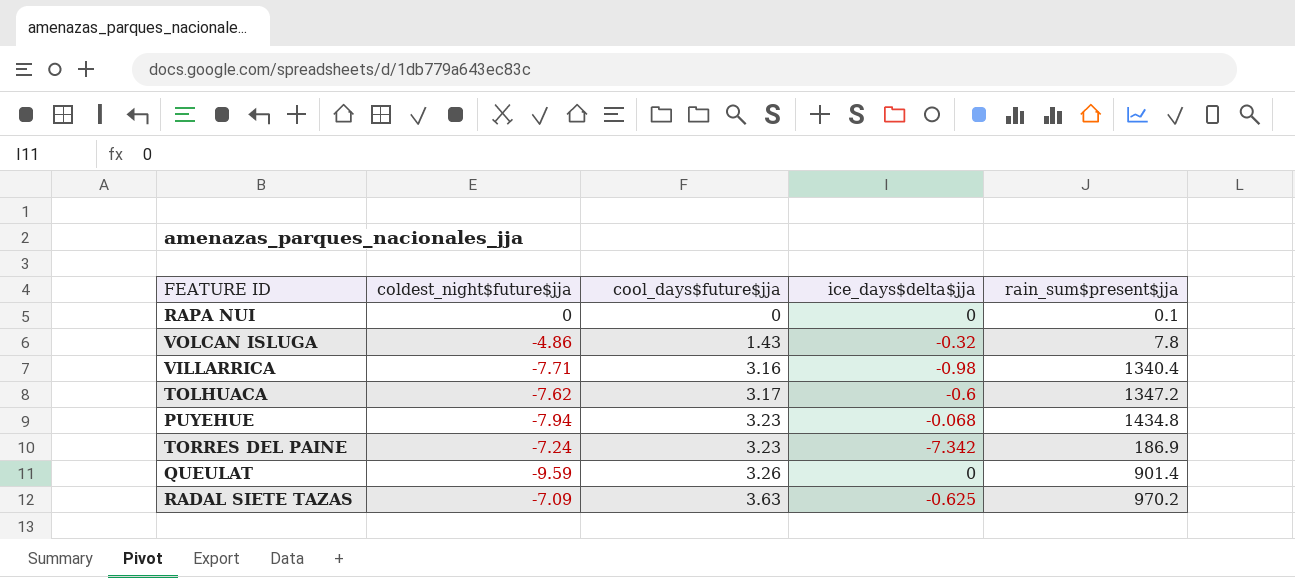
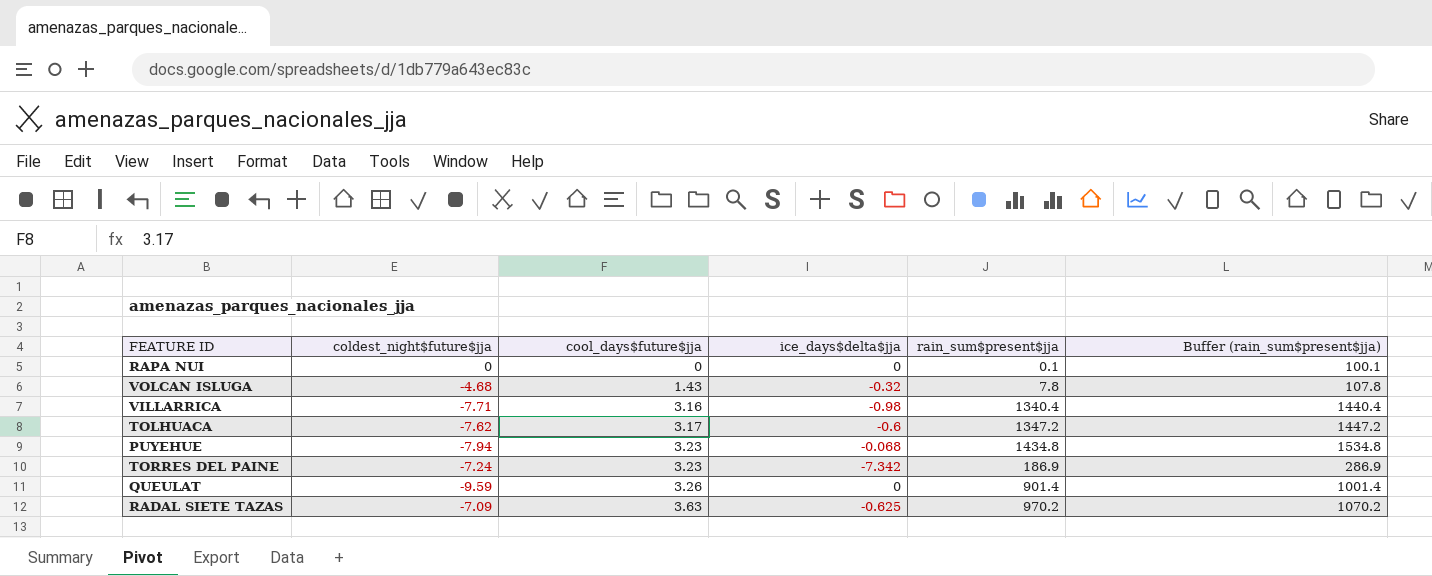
column Buffer (rain_sum$present$jja) | formula: none -> [rain_sum$present$jja] + 100
VOLCAN ISLUGA | coldest_night$future$jja: -4.86 -> -4.68

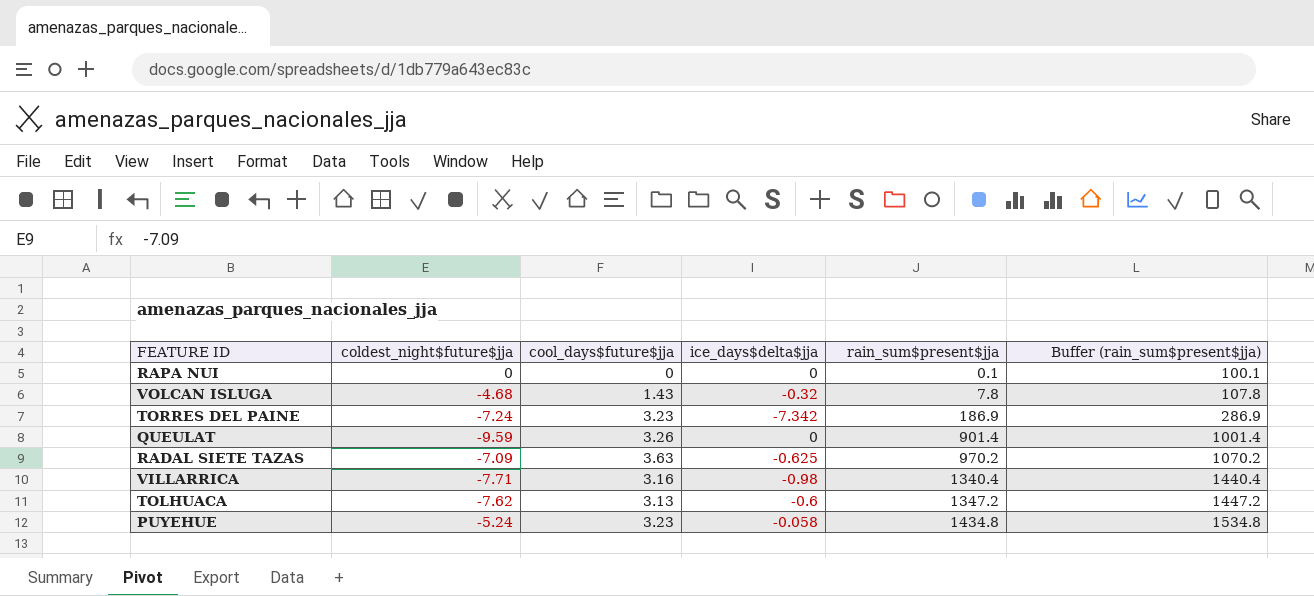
row order: cool_days$future$jja ascending -> rain_sum$present$jja ascending
TOLHUACA | cool_days$future$jja: 3.17 -> 3.13
PUYEHUE | coldest_night$future$jja: -7.94 -> -5.24
PUYEHUE | ice_days$delta$jja: -0.068 -> -0.058

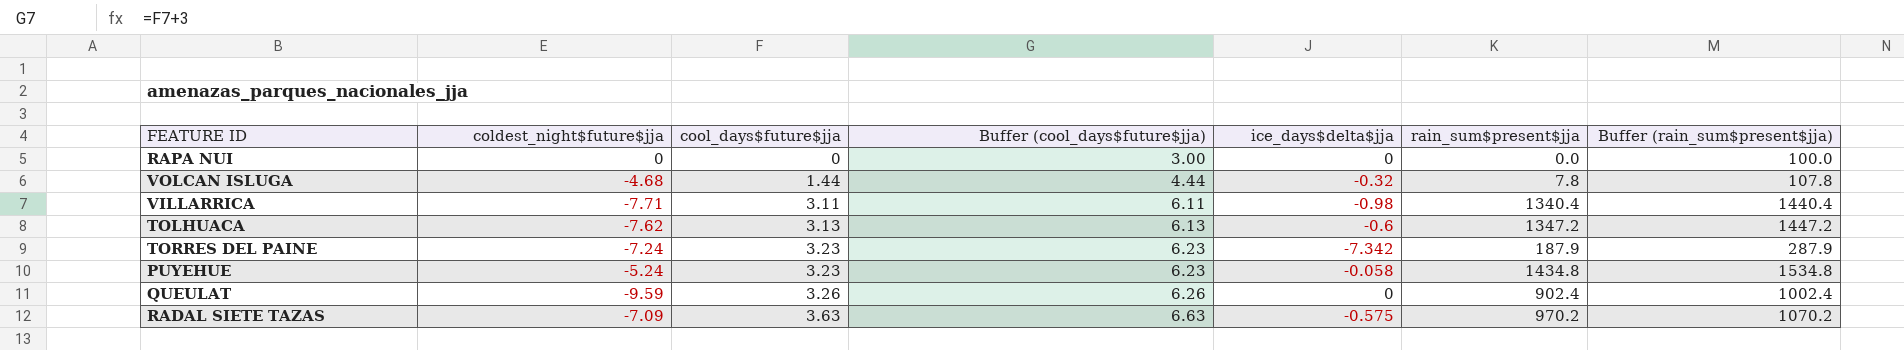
row order: rain_sum$present$jja ascending -> cool_days$future$jja ascending
column Buffer (cool_days$future$jja) | formula: none -> [cool_days$future$jja] + 3
RAPA NUI | rain_sum$present$jja: 0.1 -> 0.0
RAPA NUI | Buffer (rain_sum$present$jja): 100.1 -> 100.0
VOLCAN ISLUGA | cool_days$future$jja: 1.43 -> 1.44
VILLARRICA | cool_days$future$jja: 3.16 -> 3.11
TORRES DEL PAINE | rain_sum$present$jja: 186.9 -> 187.9
TORRES DEL PAINE | Buffer (rain_sum$present$jja): 286.9 -> 287.9
QUEULAT | rain_sum$present$jja: 901.4 -> 902.4
QUEULAT | Buffer (rain_sum$present$jja): 1001.4 -> 1002.4
RADAL SIETE TAZAS | ice_days$delta$jja: -0.625 -> -0.575

